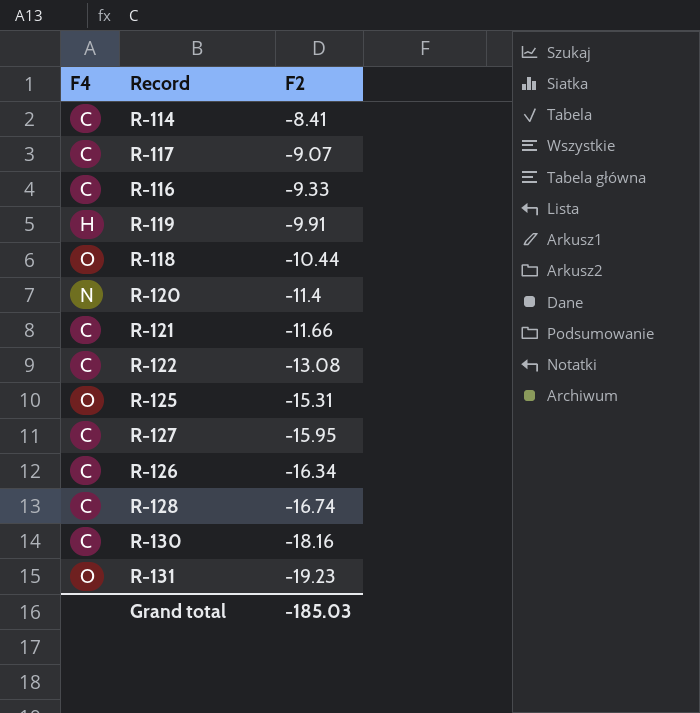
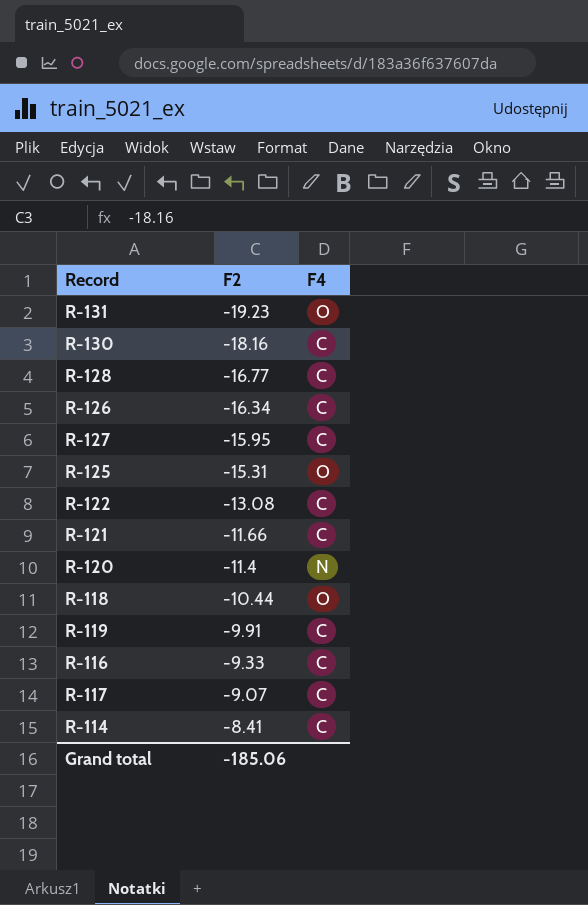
row order: F2 descending -> F2 ascending
column F4 | position: 1 -> 3
R-128 | F2: -16.74 -> -16.77
R-119 | F4: H -> C
Grand total | F2: -185.03 -> -185.06

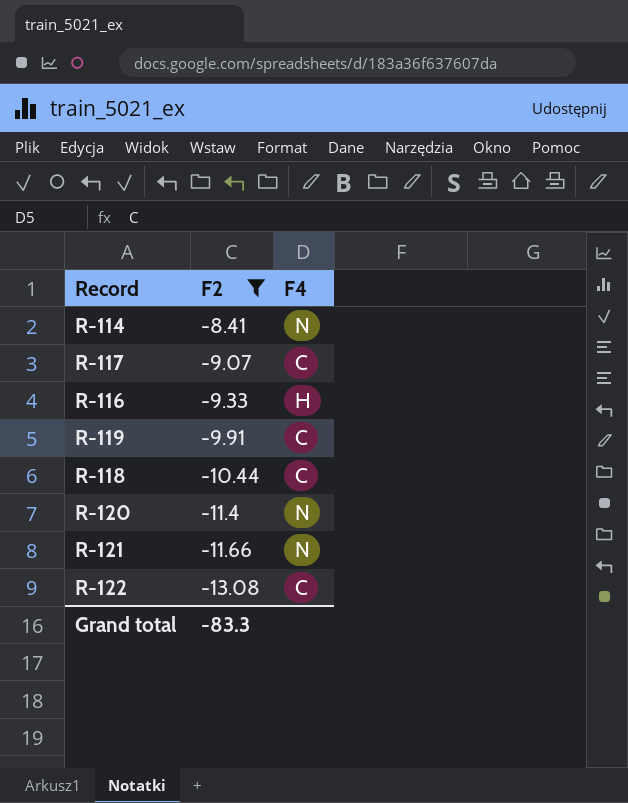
filter: none -> F2 >= -13.08
row order: F2 ascending -> F2 descending
R-114 | F4: C -> N
R-116 | F4: C -> H
R-118 | F4: O -> C
R-121 | F4: C -> N
Grand total | F2: -185.06 -> -83.3

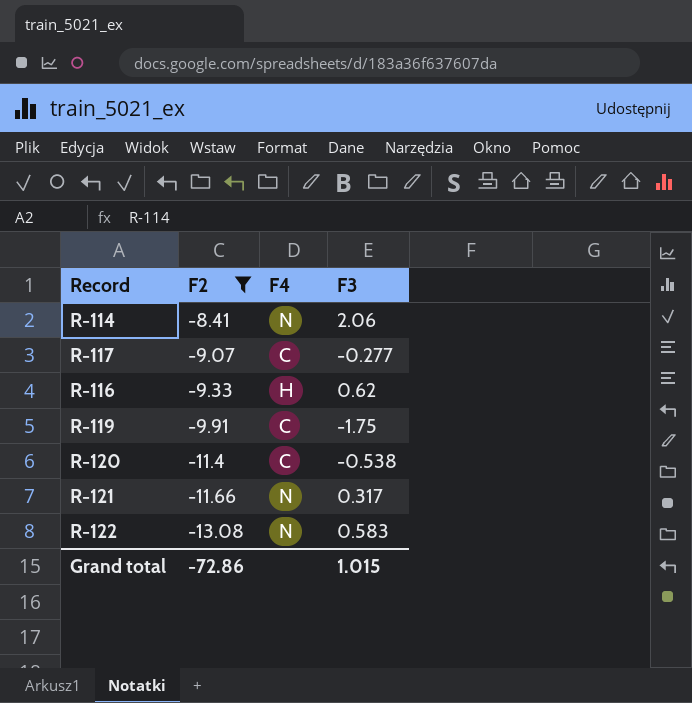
column F3 | position: none -> 4
row R-118: -10.44 | C -> none
R-120 | F4: N -> C
R-122 | F4: C -> N
Grand total | F2: -83.3 -> -72.86

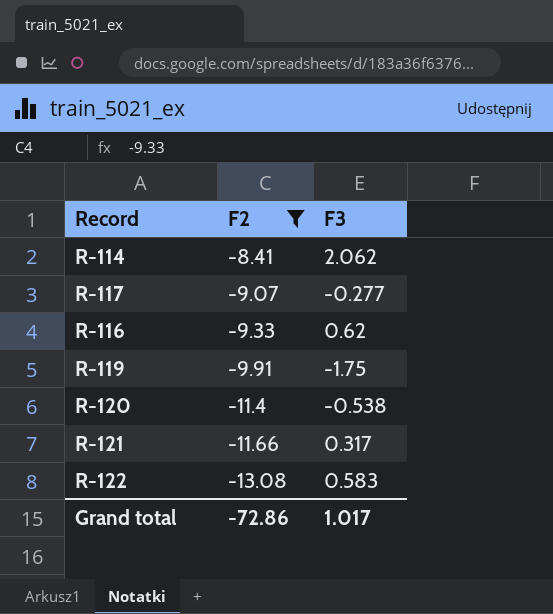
column F4 | position: 3 -> none
R-114 | F3: 2.06 -> 2.062
Grand total | F3: 1.015 -> 1.017

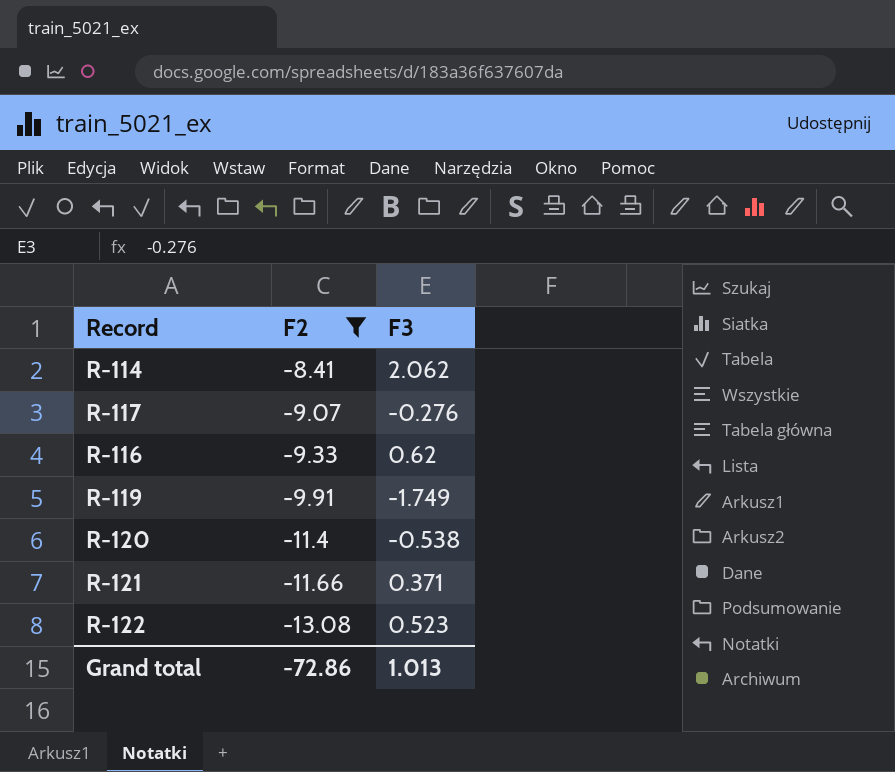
R-117 | F3: -0.277 -> -0.276
R-119 | F3: -1.75 -> -1.749
R-121 | F3: 0.317 -> 0.371
R-122 | F3: 0.583 -> 0.523
Grand total | F3: 1.017 -> 1.013

